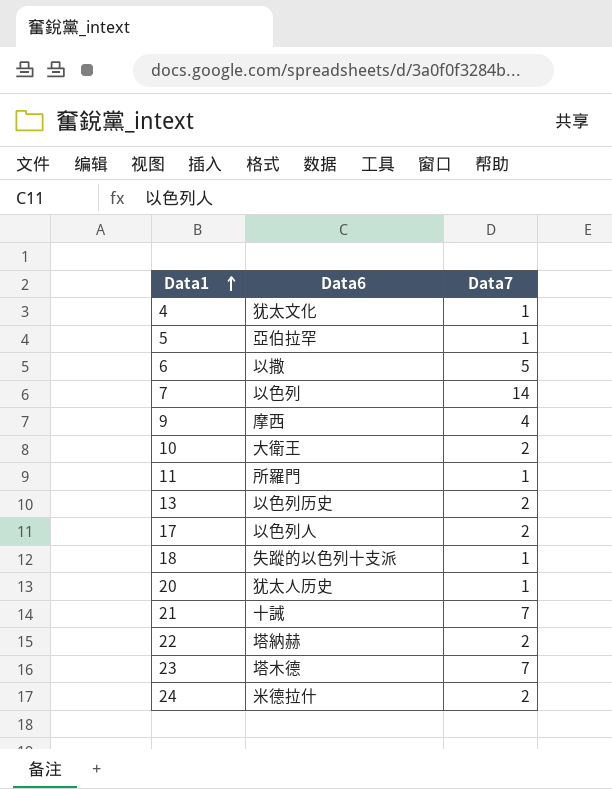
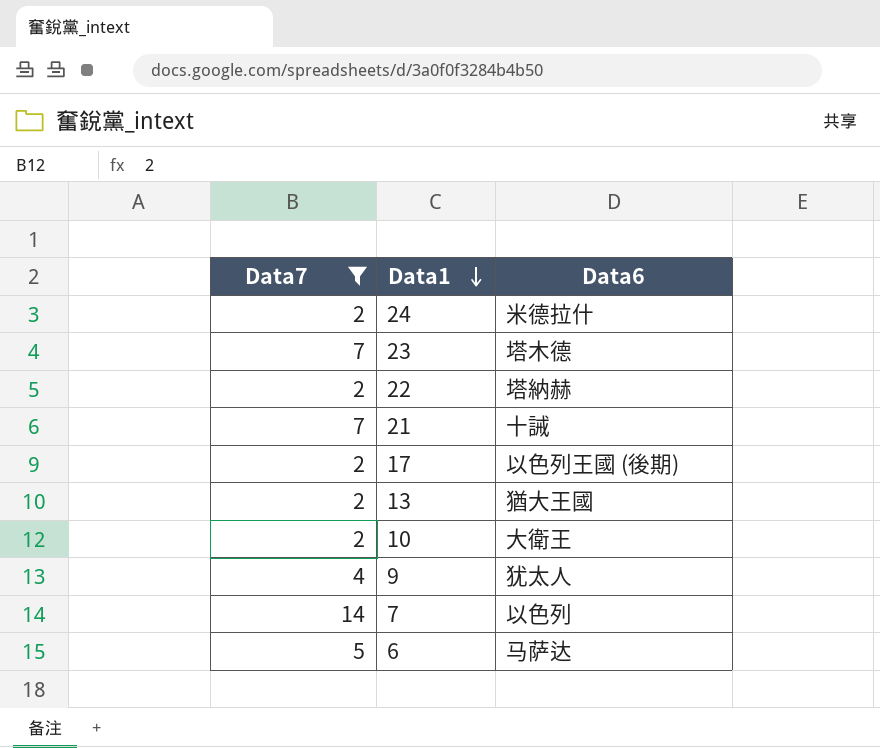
filter: none -> Data7 != 1
row order: Data1 ascending -> Data1 descending
column Data7 | position: 3 -> 1
17 | Data6: 以色列人 -> 以色列王國 (後期)
13 | Data6: 以色列历史 -> 猶大王國
9 | Data6: 摩西 -> 犹太人
6 | Data6: 以撒 -> 马萨达

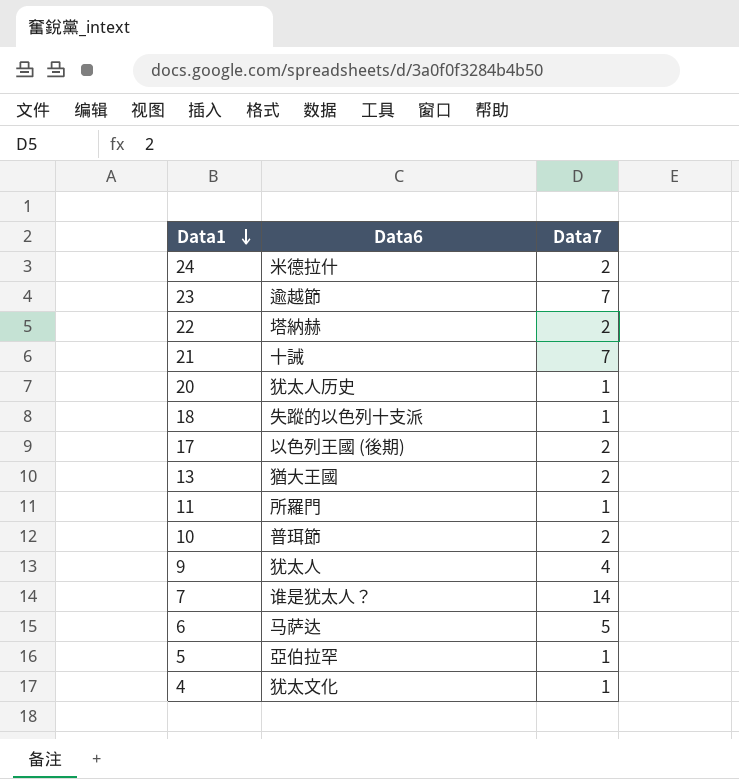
filter: Data7 != 1 -> none
column Data7 | position: 1 -> 3
23 | Data6: 塔木德 -> 逾越節
10 | Data6: 大衛王 -> 普珥節
7 | Data6: 以色列 -> 谁是犹太人？

